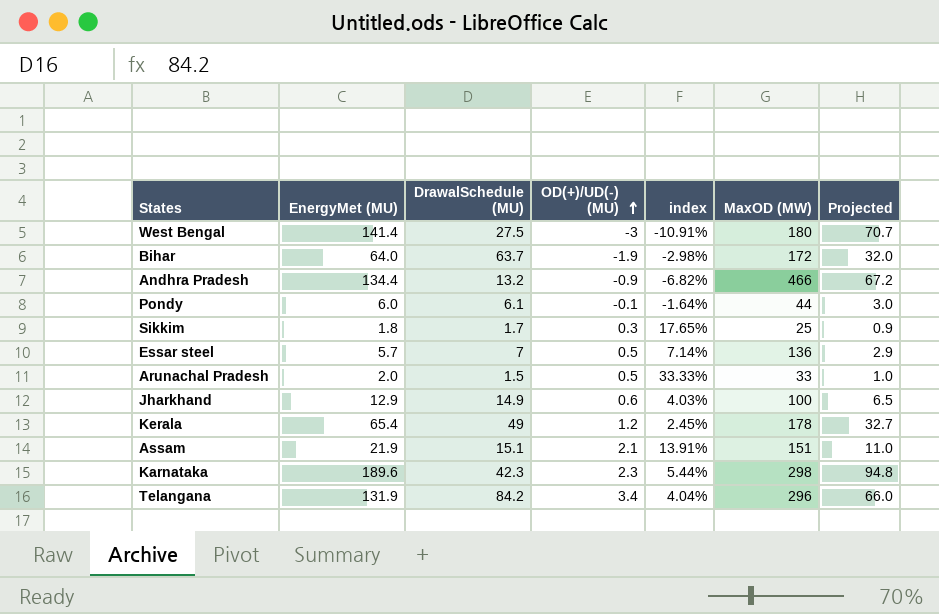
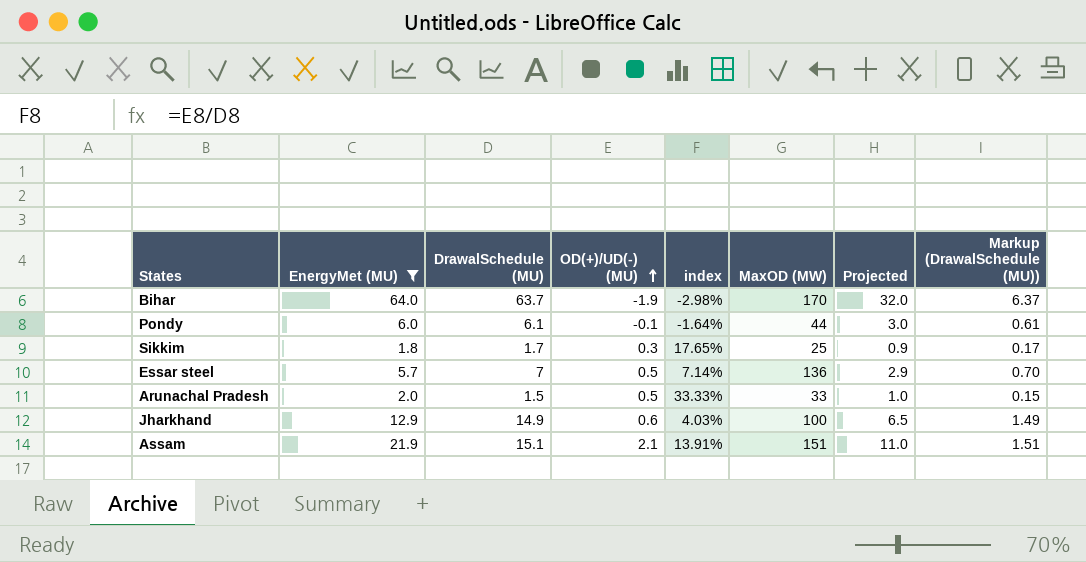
filter: none -> EnergyMet (MU) <= 64.0
column Markup (DrawalSchedule (MU)) | formula: none -> [DrawalSchedule (MU)] * 0.1
Bihar | MaxOD (MW): 172 -> 170

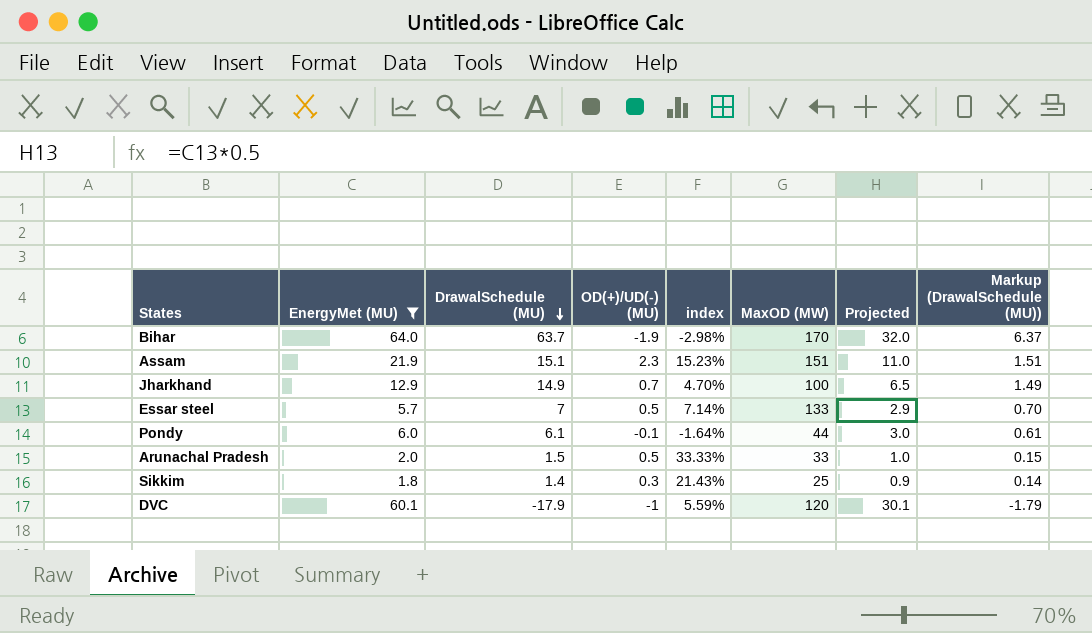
row order: OD(+)/UD(-) (MU) ascending -> DrawalSchedule (MU) descending
Assam | OD(+)/UD(-) (MU): 2.1 -> 2.3
Assam | index: 13.91% -> 15.23%
Jharkhand | OD(+)/UD(-) (MU): 0.6 -> 0.7
Jharkhand | index: 4.03% -> 4.70%
Essar steel | MaxOD (MW): 136 -> 133
Sikkim | DrawalSchedule (MU): 1.7 -> 1.4
Sikkim | index: 17.65% -> 21.43%
Sikkim | Markup (DrawalSchedule (MU)): 0.17 -> 0.14
row DVC: none -> 60.1 | -17.9 | -1 | 5.59% | 120 | 30.1 | -1.79

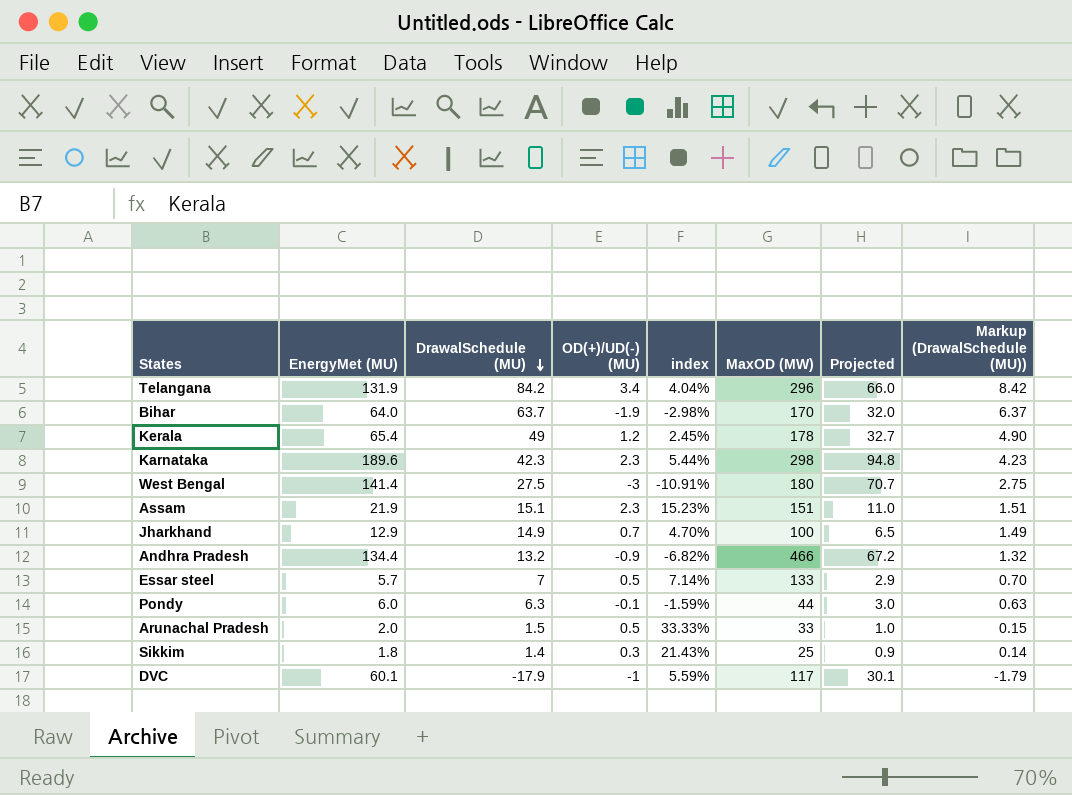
filter: EnergyMet (MU) <= 64.0 -> none
Pondy | DrawalSchedule (MU): 6.1 -> 6.3
Pondy | index: -1.64% -> -1.59%
Pondy | Markup (DrawalSchedule (MU)): 0.61 -> 0.63
DVC | MaxOD (MW): 120 -> 117

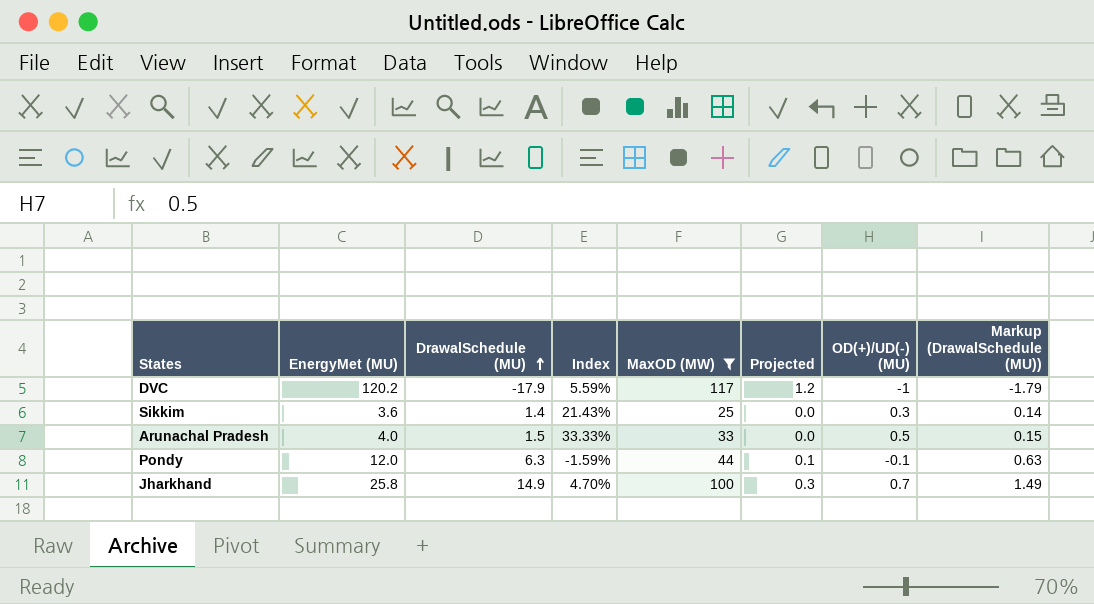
filter: none -> MaxOD (MW) <= 117
row order: DrawalSchedule (MU) descending -> DrawalSchedule (MU) ascending
column name: index -> Index
column Projected | formula: [EnergyMet (MU)] * 0.5 -> [EnergyMet (MU)] * 0.01
column OD(+)/UD(-) (MU) | position: 4 -> 7
DVC | EnergyMet (MU): 60.1 -> 120.2
Sikkim | EnergyMet (MU): 1.8 -> 3.6
Arunachal Pradesh | EnergyMet (MU): 2.0 -> 4.0
Pondy | EnergyMet (MU): 6.0 -> 12.0
Jharkhand | EnergyMet (MU): 12.9 -> 25.8

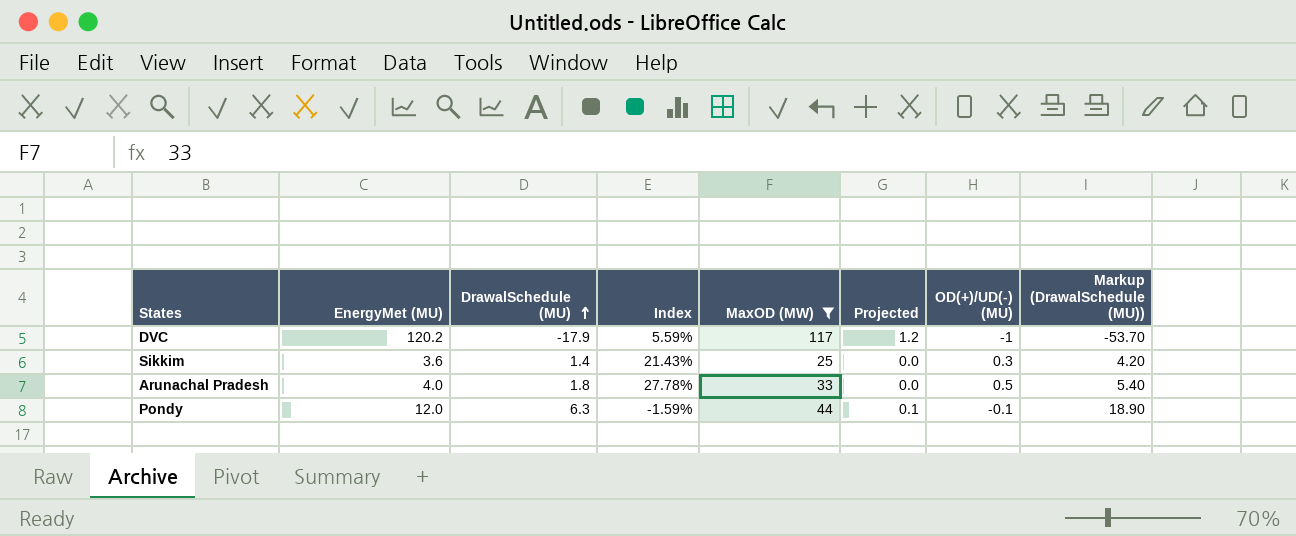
column Markup (DrawalSchedule (MU)) | formula: [DrawalSchedule (MU)] * 0.1 -> [DrawalSchedule (MU)] * 3
row Jharkhand: 25.8 | 14.9 | 4.70% | 100 | 0.3 | 0.7 | 1.49 -> none
Arunachal Pradesh | DrawalSchedule (MU): 1.5 -> 1.8
Arunachal Pradesh | Index: 33.33% -> 27.78%

